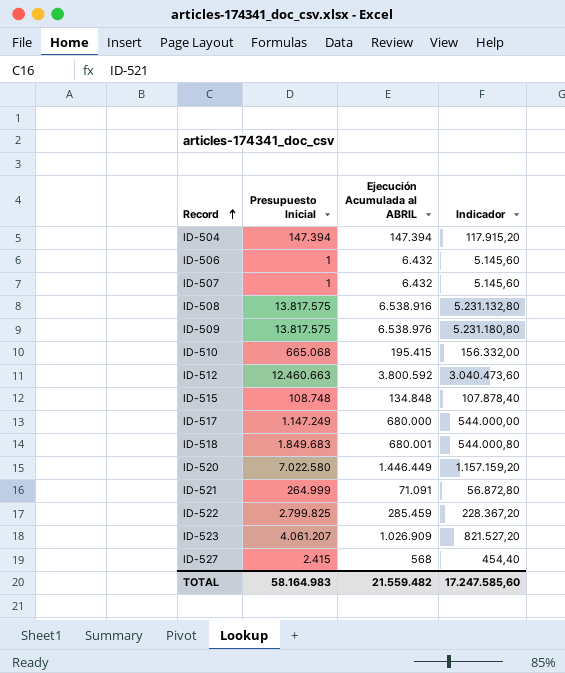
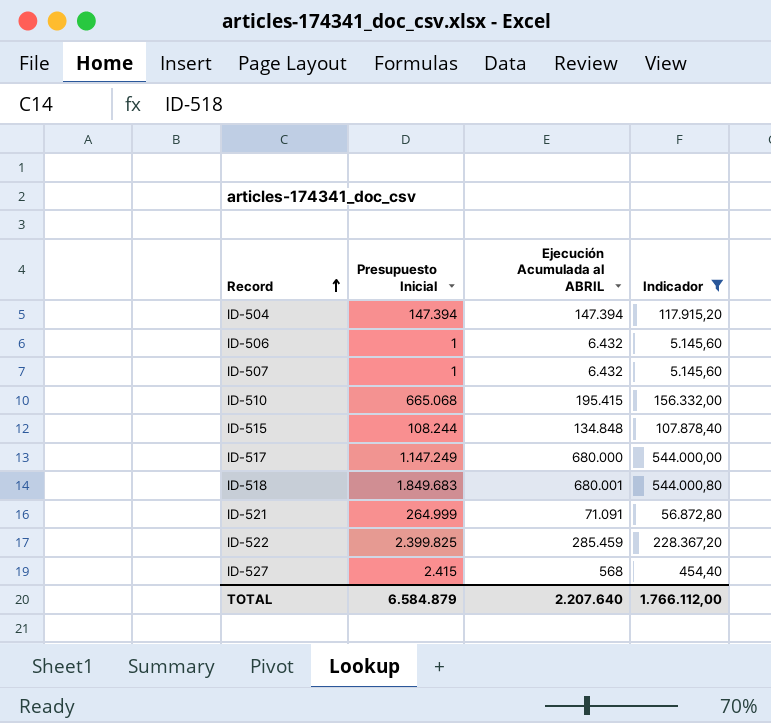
filter: none -> Indicador <= 544.000,80
ID-515 | Presupuesto Inicial: 108.748 -> 108.244
ID-522 | Presupuesto Inicial: 2.799.825 -> 2.399.825
TOTAL | Presupuesto Inicial: 58.164.983 -> 6.584.879
TOTAL | Ejecución Acumulada al ABRIL: 21.559.482 -> 2.207.640
TOTAL | Indicador: 17.247.585,60 -> 1.766.112,00

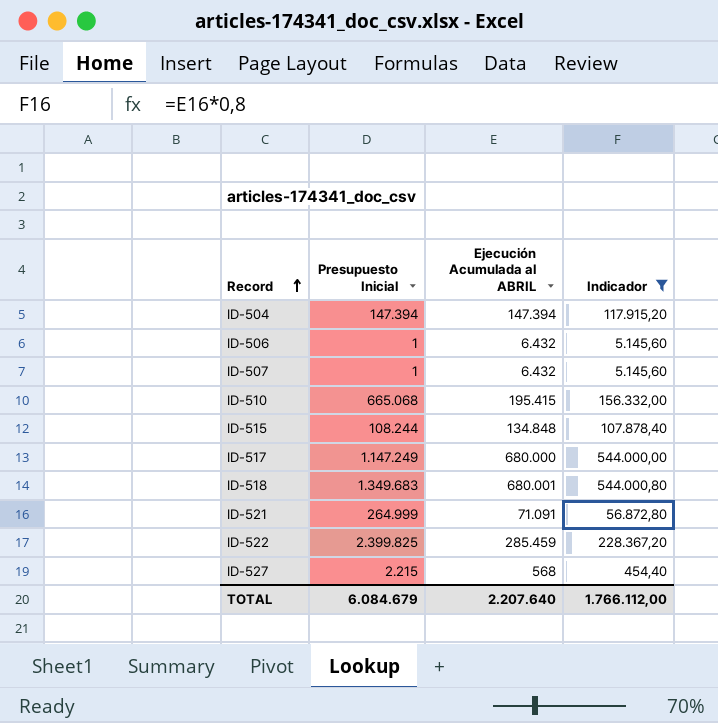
ID-518 | Presupuesto Inicial: 1.849.683 -> 1.349.683
ID-527 | Presupuesto Inicial: 2.415 -> 2.215
TOTAL | Presupuesto Inicial: 6.584.879 -> 6.084.679

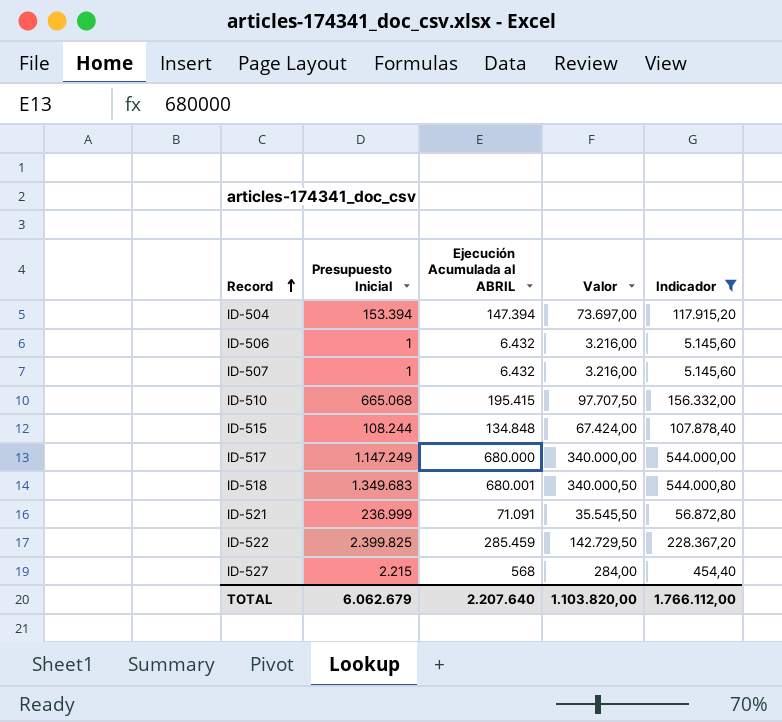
column Valor | formula: none -> [Ejecución Acumulada al ABRIL] * 0,5
ID-504 | Presupuesto Inicial: 147.394 -> 153.394
ID-521 | Presupuesto Inicial: 264.999 -> 236.999
TOTAL | Presupuesto Inicial: 6.084.679 -> 6.062.679

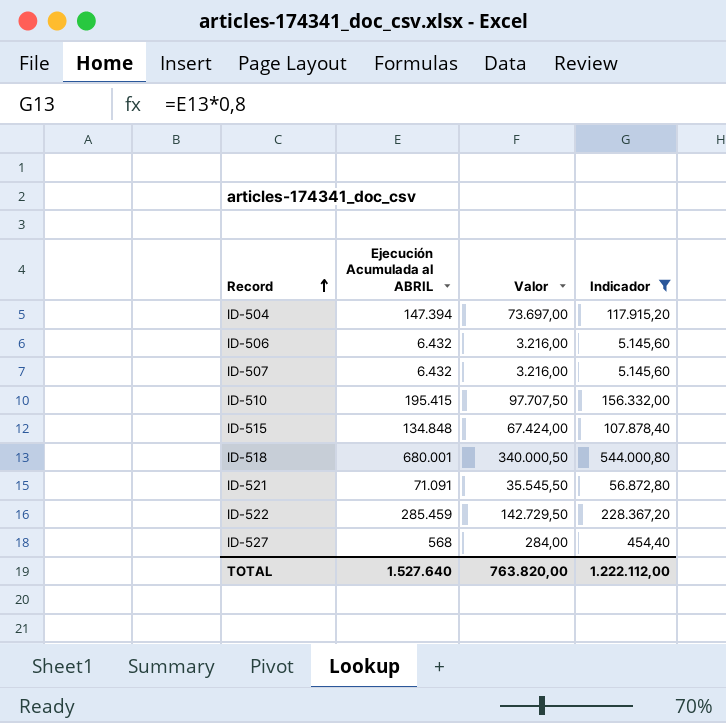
column Presupuesto Inicial | position: 2 -> none
row ID-517: 1.147.249 | 680.000 | 340.000,00 | 544.000,00 -> none
TOTAL | Ejecución Acumulada al ABRIL: 2.207.640 -> 1.527.640
TOTAL | Valor: 1.103.820,00 -> 763.820,00
TOTAL | Indicador: 1.766.112,00 -> 1.222.112,00

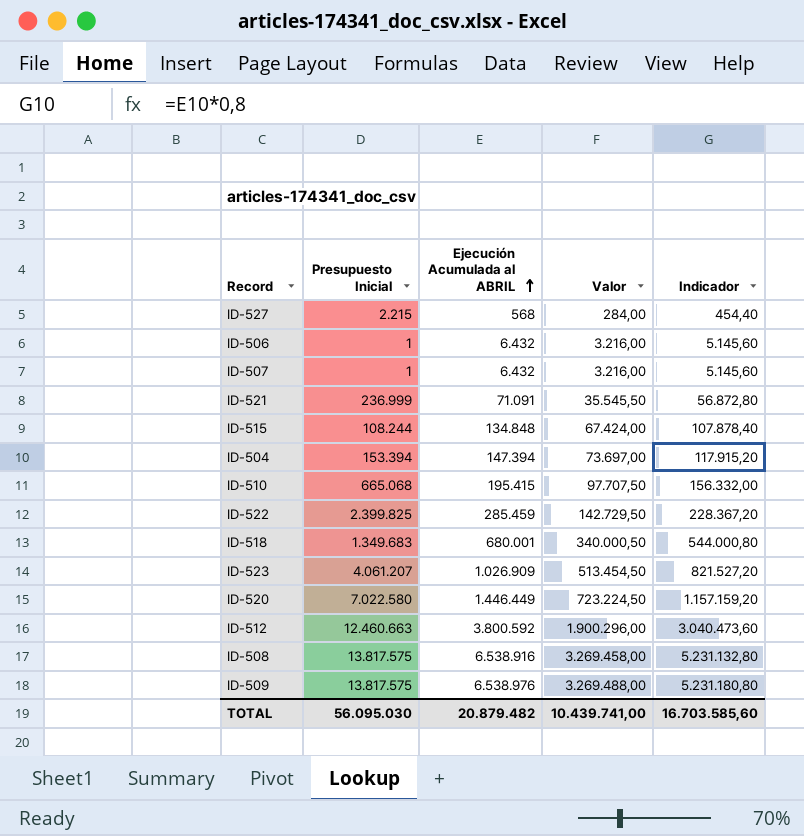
filter: Indicador <= 544.000,80 -> none
row order: Record ascending -> Ejecución Acumulada al ABRIL ascending
column Presupuesto Inicial | position: none -> 2
TOTAL | Ejecución Acumulada al ABRIL: 1.527.640 -> 20.879.482
TOTAL | Valor: 763.820,00 -> 10.439.741,00
TOTAL | Indicador: 1.222.112,00 -> 16.703.585,60

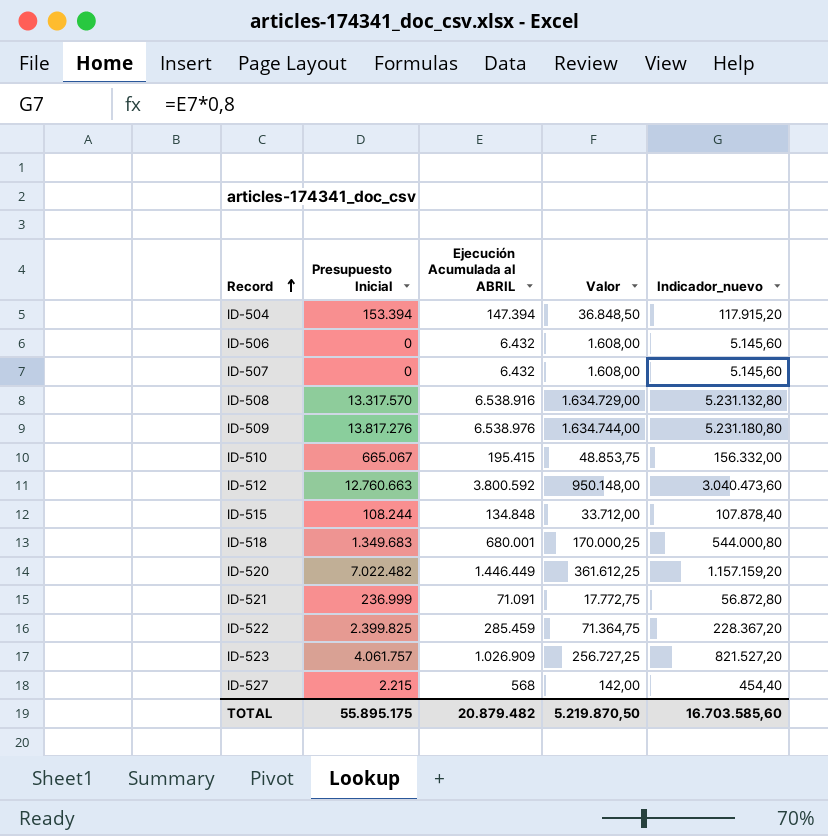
row order: Ejecución Acumulada al ABRIL ascending -> Record ascending
column Valor | formula: [Ejecución Acumulada al ABRIL] * 0,5 -> [Ejecución Acumulada al ABRIL] * 0,25
column name: Indicador -> Indicador_nuevo
ID-506 | Presupuesto Inicial: 1 -> 0
ID-507 | Presupuesto Inicial: 1 -> 0
ID-508 | Presupuesto Inicial: 13.817.575 -> 13.317.570
ID-509 | Presupuesto Inicial: 13.817.575 -> 13.817.276
ID-510 | Presupuesto Inicial: 665.068 -> 665.067
ID-512 | Presupuesto Inicial: 12.460.663 -> 12.760.663
ID-520 | Presupuesto Inicial: 7.022.580 -> 7.022.482
ID-523 | Presupuesto Inicial: 4.061.207 -> 4.061.757
TOTAL | Presupuesto Inicial: 56.095.030 -> 55.895.175
TOTAL | Valor: 10.439.741,00 -> 5.219.870,50

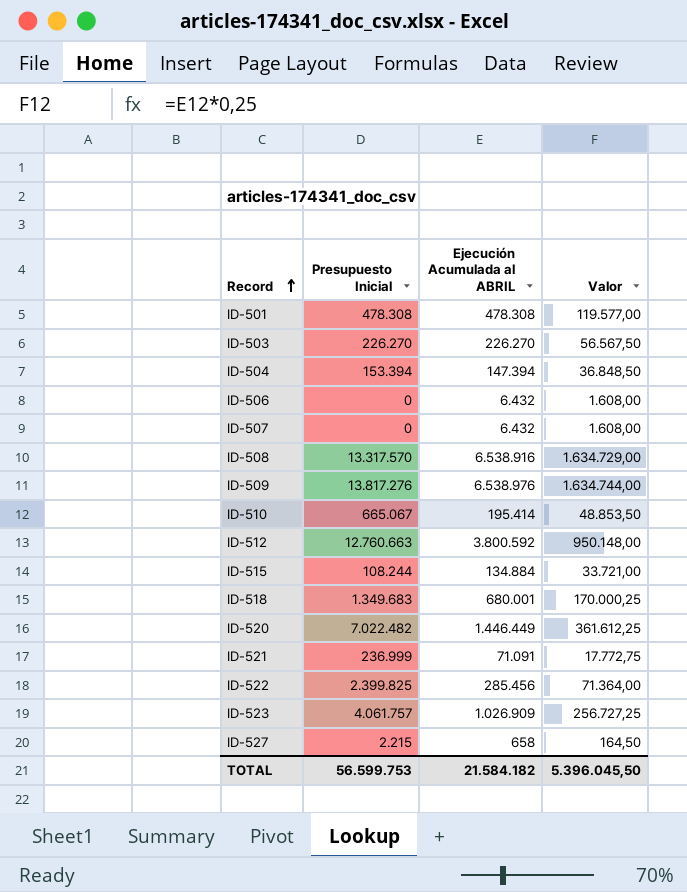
column Indicador_nuevo | formula: [Ejecución Acumulada al ABRIL] * 0,8 -> none
row ID-501: none -> 478.308 | 478.308 | 119.577,00
row ID-503: none -> 226.270 | 226.270 | 56.567,50
ID-510 | Ejecución Acumulada al ABRIL: 195.415 -> 195.414
ID-510 | Valor: 48.853,75 -> 48.853,50
ID-515 | Ejecución Acumulada al ABRIL: 134.848 -> 134.884
ID-515 | Valor: 33.712,00 -> 33.721,00
ID-522 | Ejecución Acumulada al ABRIL: 285.459 -> 285.456
ID-522 | Valor: 71.364,75 -> 71.364,00
ID-527 | Ejecución Acumulada al ABRIL: 568 -> 658
ID-527 | Valor: 142,00 -> 164,50
TOTAL | Presupuesto Inicial: 55.895.175 -> 56.599.753
TOTAL | Ejecución Acumulada al ABRIL: 20.879.482 -> 21.584.182
TOTAL | Valor: 5.219.870,50 -> 5.396.045,50

